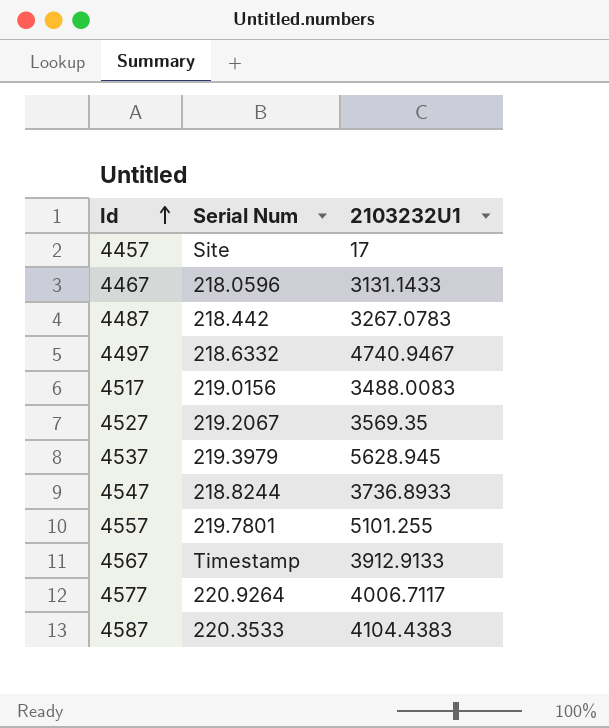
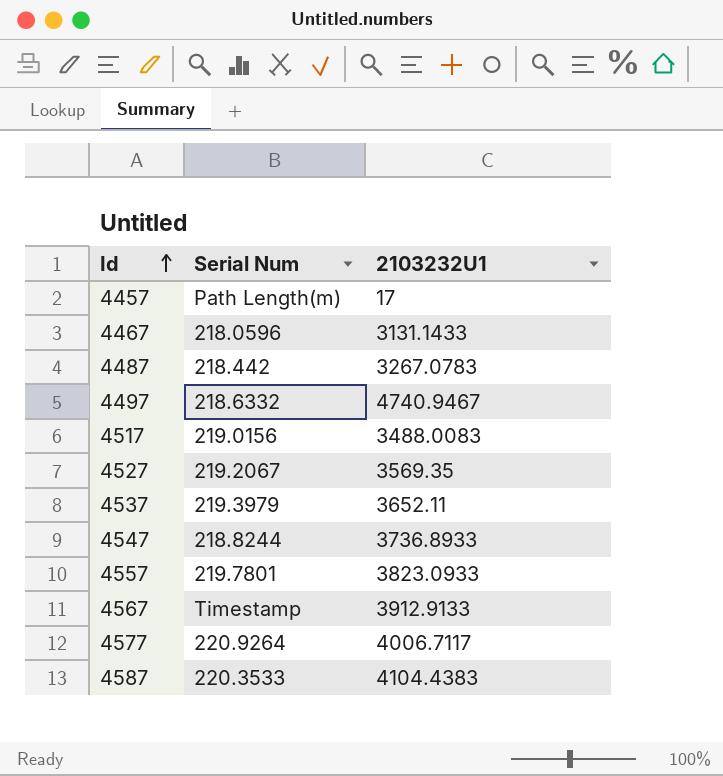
4457 | Serial Num: Site -> Path Length(m)
4537 | 2103232U1: 5628.945 -> 3652.11
4557 | 2103232U1: 5101.255 -> 3823.0933

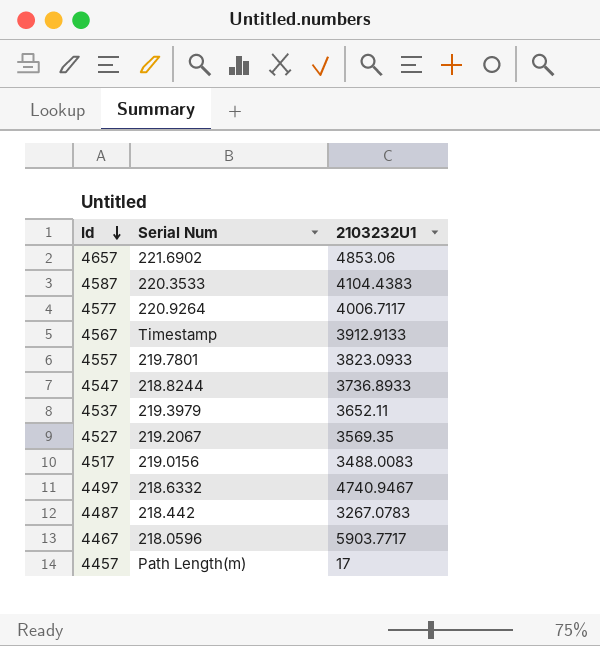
row order: Id ascending -> Id descending
row 4657: none -> 221.6902 | 4853.06
4467 | 2103232U1: 3131.1433 -> 5903.7717

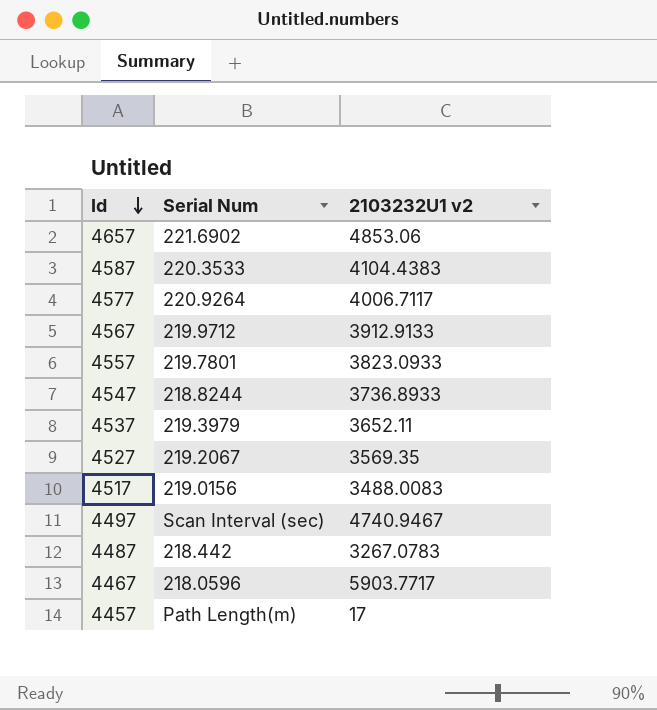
column name: 2103232U1 -> 2103232U1 v2
4567 | Serial Num: Timestamp -> 219.9712
4497 | Serial Num: 218.6332 -> Scan Interval (sec)

